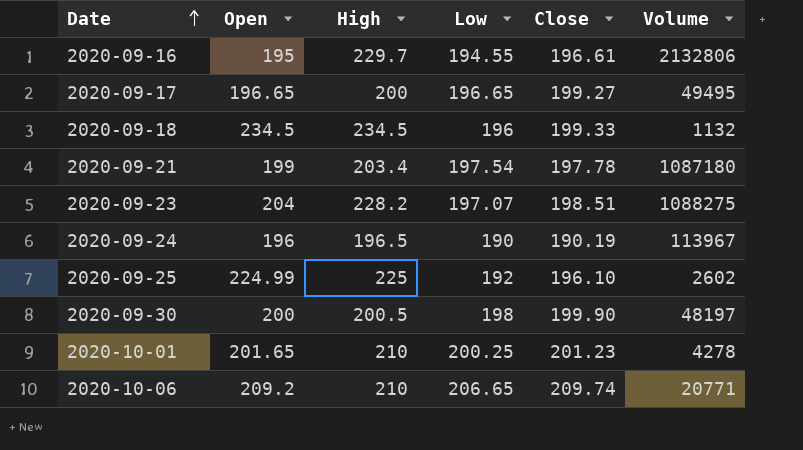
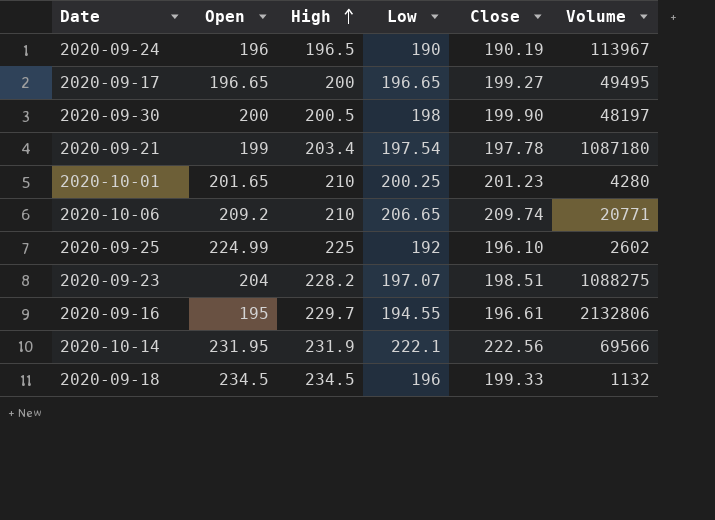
row order: Date ascending -> High ascending
2020-10-01 | Volume: 4278 -> 4280
row 2020-10-14: none -> 231.95 | 231.9 | 222.1 | 222.56 | 69566

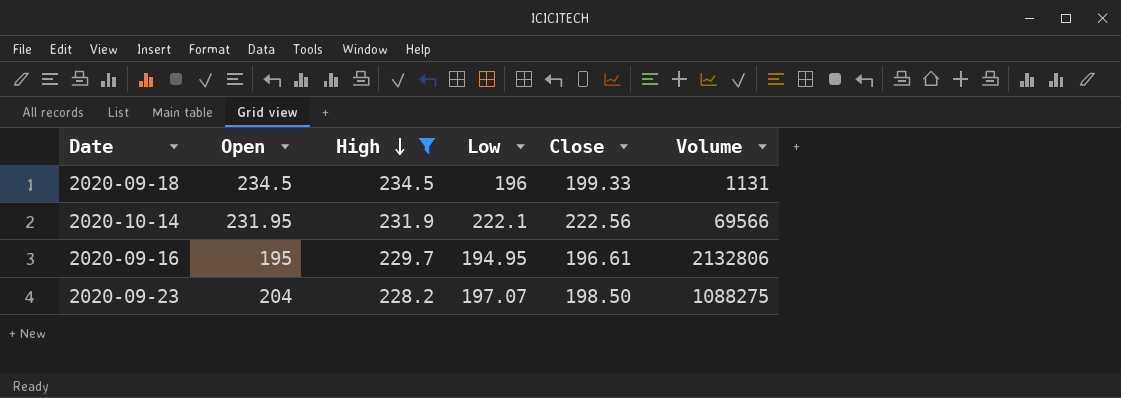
filter: none -> High >= 228.2
row order: High ascending -> High descending
2020-09-18 | Volume: 1132 -> 1131
2020-09-16 | Low: 194.55 -> 194.95
2020-09-23 | Close: 198.51 -> 198.50

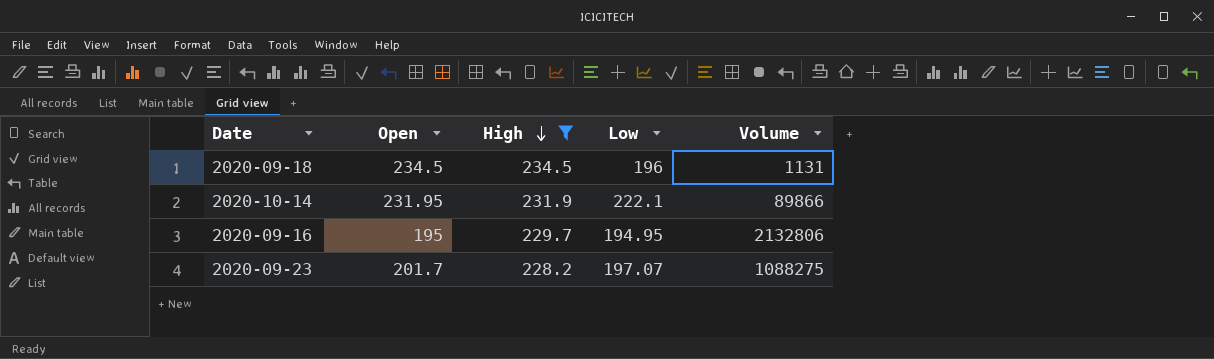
column Close | position: 5 -> none
2020-10-14 | Volume: 69566 -> 89866
2020-09-23 | Open: 204 -> 201.7

